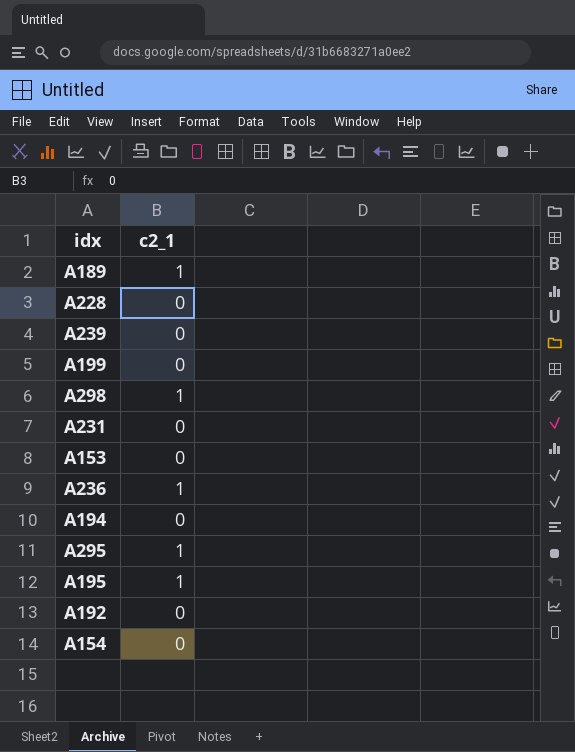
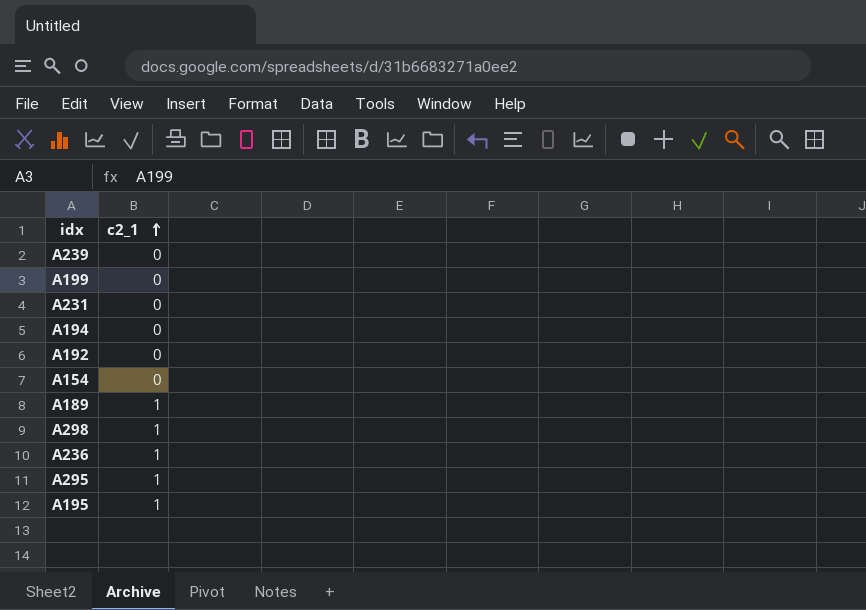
row order: none -> c2_1 ascending
row A228: 0 -> none
row A153: 0 -> none

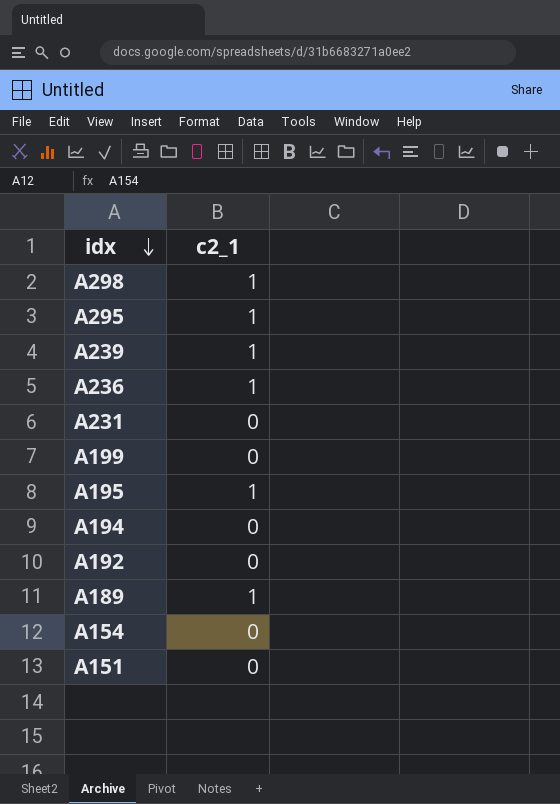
row order: c2_1 ascending -> idx descending
A239 | c2_1: 0 -> 1
row A151: none -> 0

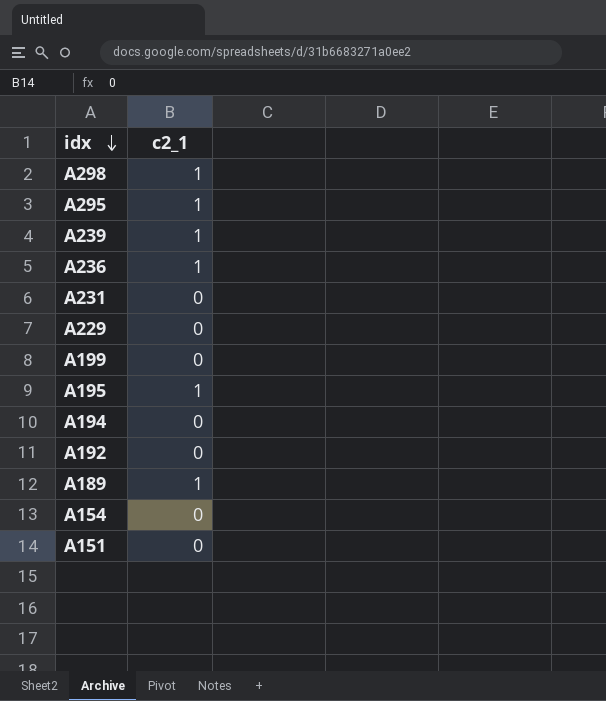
row A229: none -> 0

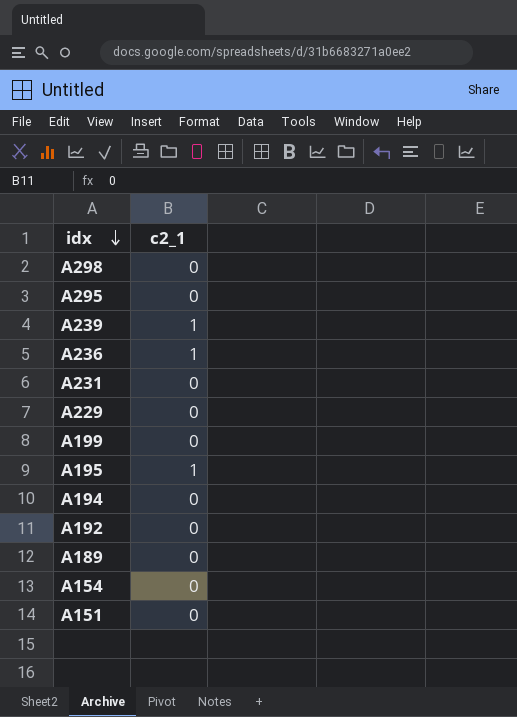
A298 | c2_1: 1 -> 0
A295 | c2_1: 1 -> 0
A189 | c2_1: 1 -> 0

